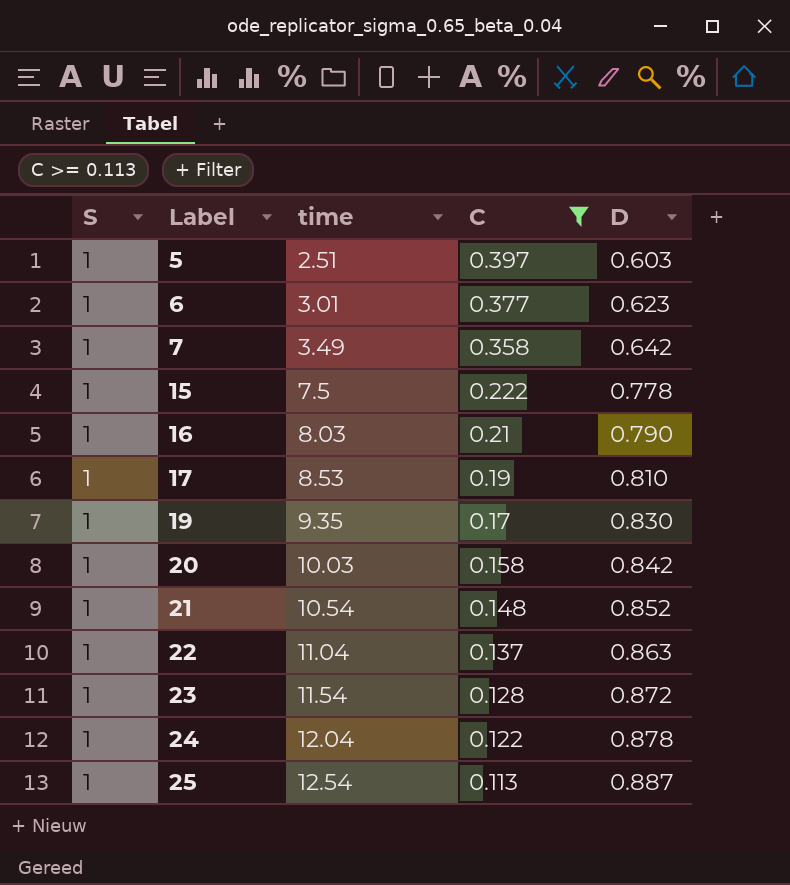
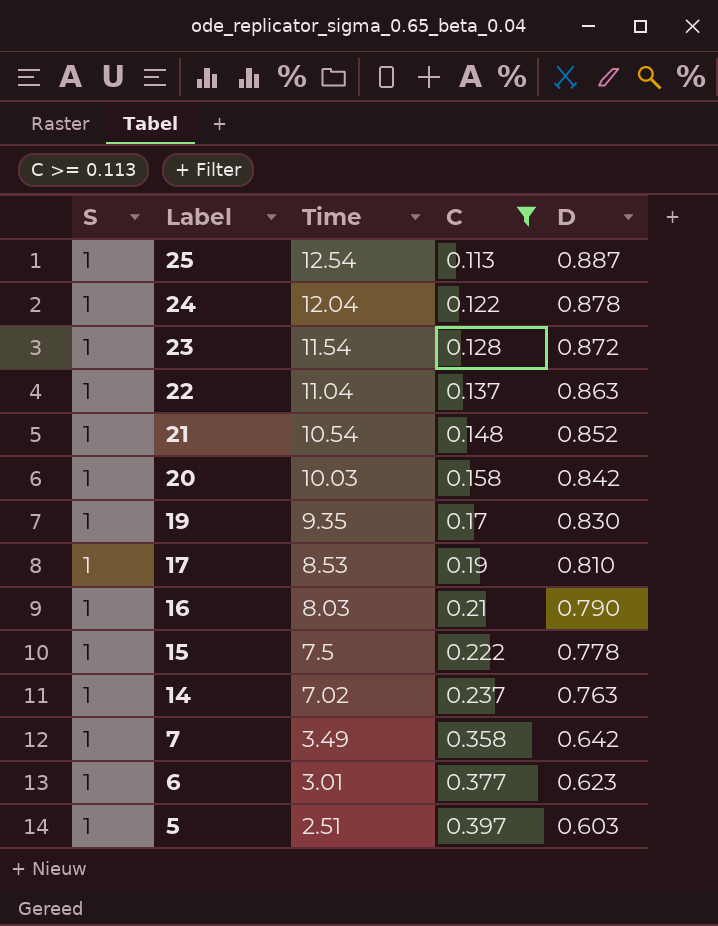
row order: Label ascending -> Label descending
column name: time -> Time
row 14: none -> 1 | 7.02 | 0.237 | 0.763

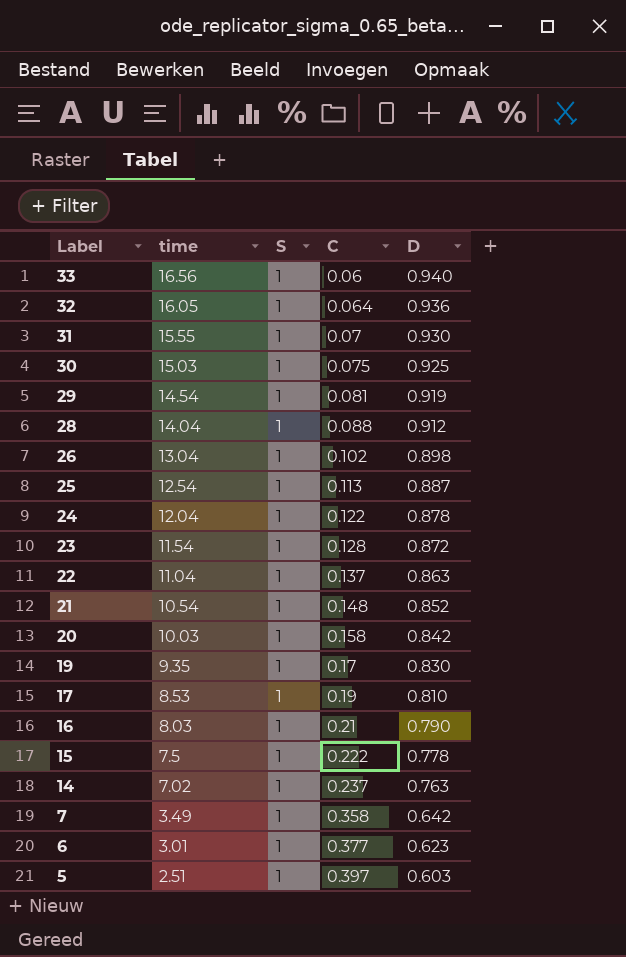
filter: C >= 0.113 -> none
column name: Time -> time
column S | position: 1 -> 3

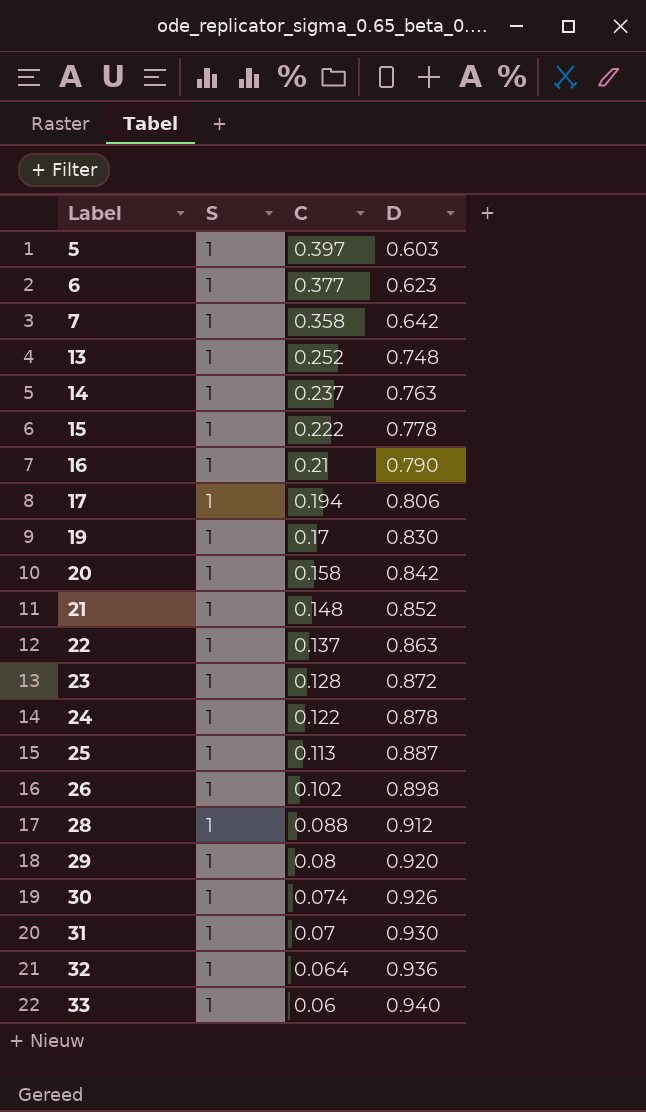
row order: Label descending -> Label ascending
column time | position: 2 -> none
row 13: none -> 1 | 0.252 | 0.748
17 | C: 0.19 -> 0.194
17 | D: 0.810 -> 0.806
29 | C: 0.081 -> 0.08
29 | D: 0.919 -> 0.920
30 | C: 0.075 -> 0.074
30 | D: 0.925 -> 0.926

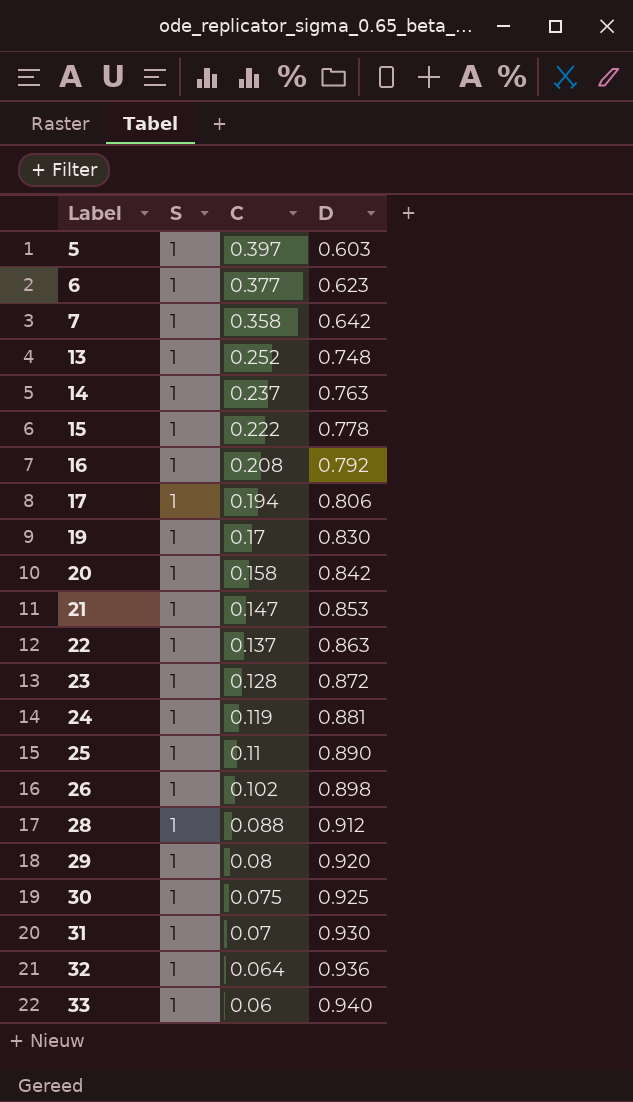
16 | C: 0.21 -> 0.208
16 | D: 0.790 -> 0.792
21 | C: 0.148 -> 0.147
21 | D: 0.852 -> 0.853
24 | C: 0.122 -> 0.119
24 | D: 0.878 -> 0.881
25 | C: 0.113 -> 0.11
25 | D: 0.887 -> 0.890
30 | C: 0.074 -> 0.075
30 | D: 0.926 -> 0.925

